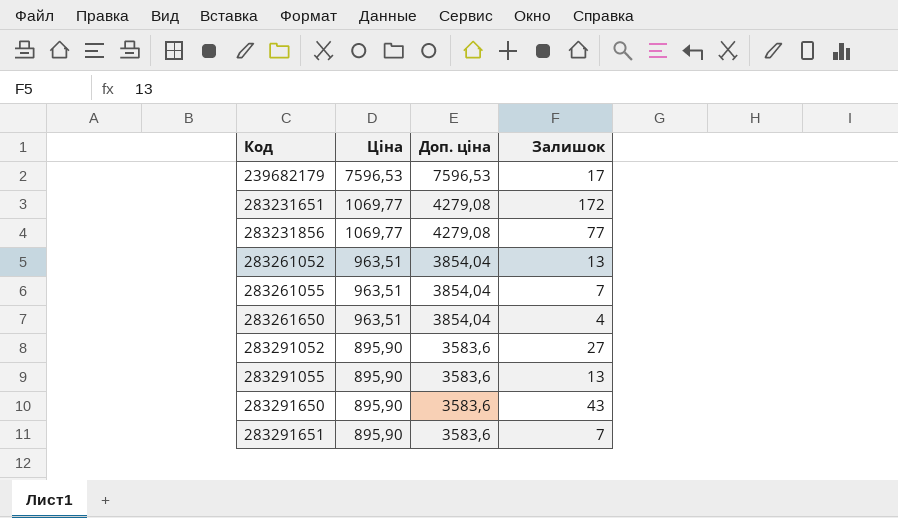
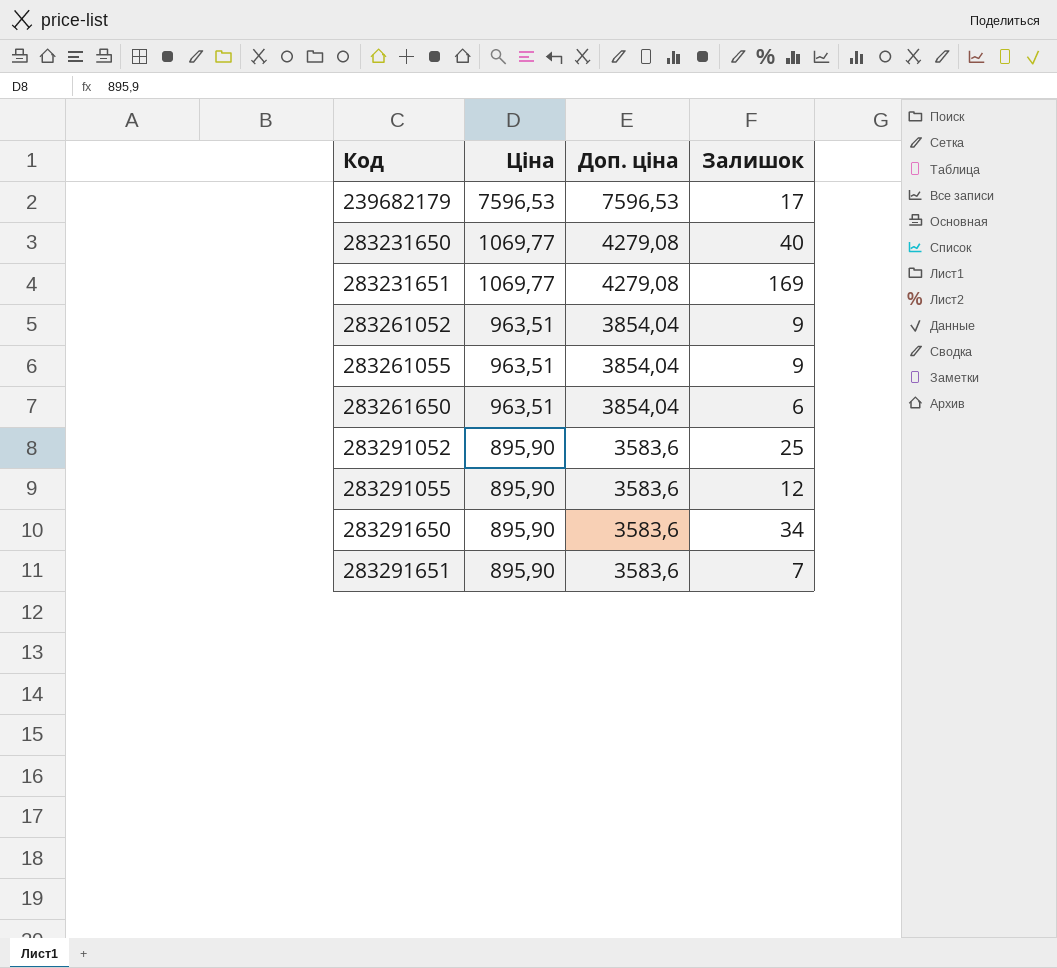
row 283231856: 1069,77 | 4279,08 | 77 -> none
row 283231650: none -> 1069,77 | 4279,08 | 40
283231651 | Залишок: 172 -> 169
283261052 | Залишок: 13 -> 9
283261055 | Залишок: 7 -> 9
283261650 | Залишок: 4 -> 6
283291052 | Залишок: 27 -> 25
283291055 | Залишок: 13 -> 12
283291650 | Залишок: 43 -> 34

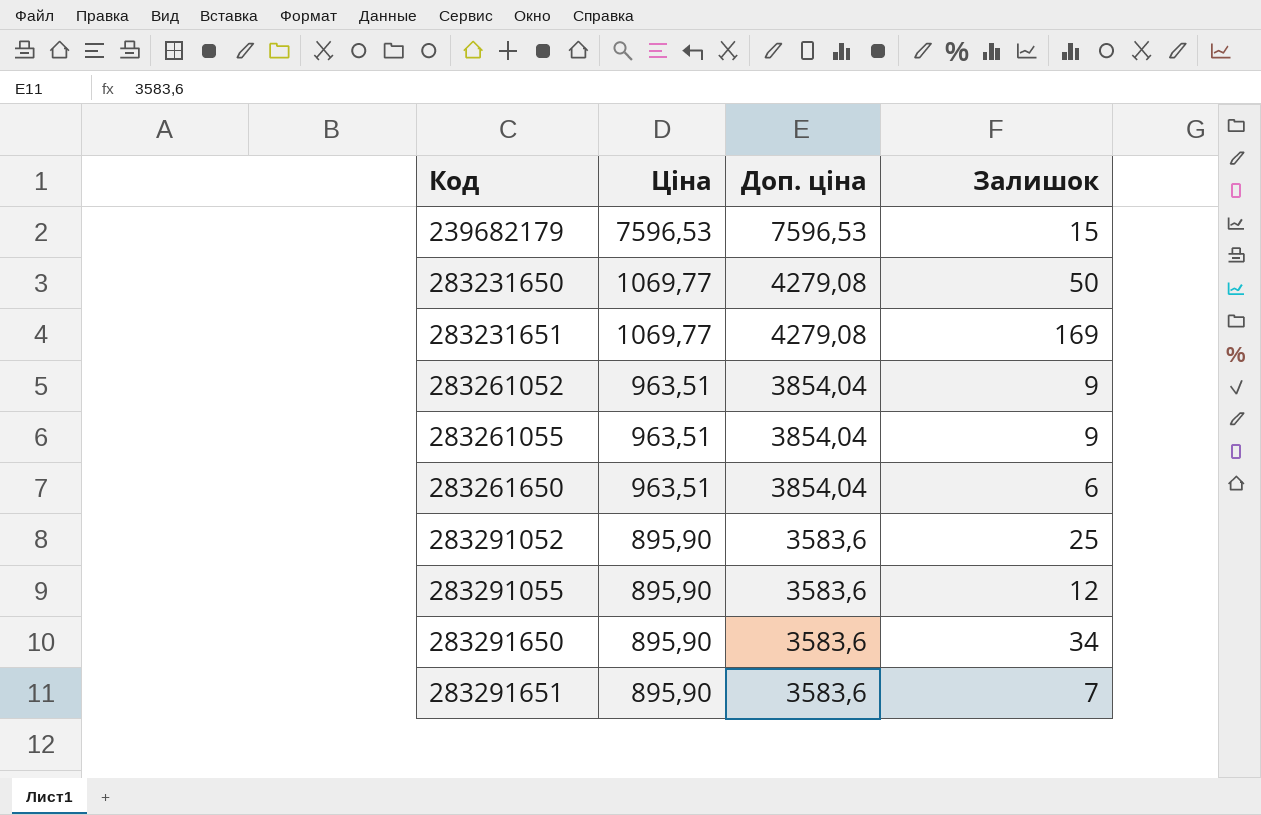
239682179 | Залишок: 17 -> 15
283231650 | Залишок: 40 -> 50

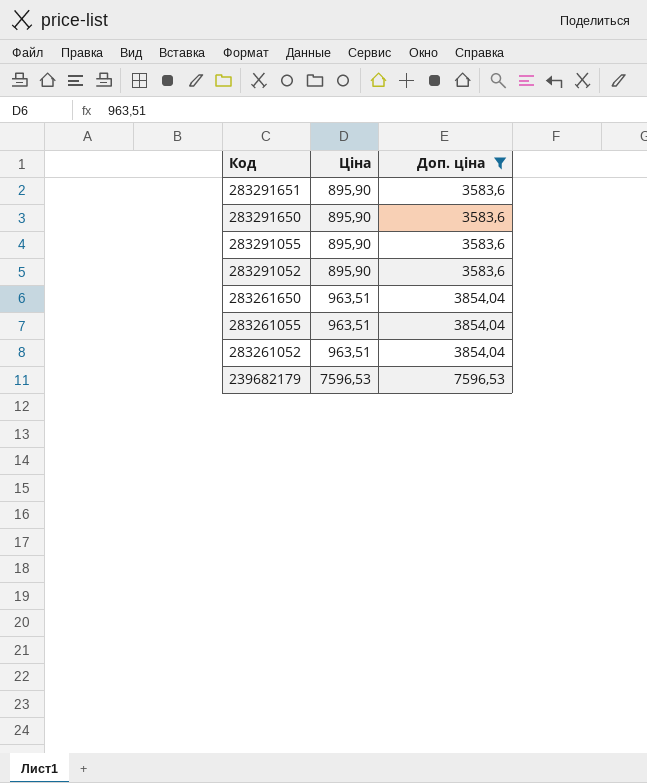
filter: none -> Доп. ціна != 4279,08
row order: Код ascending -> Код descending
column Залишок | position: 4 -> none

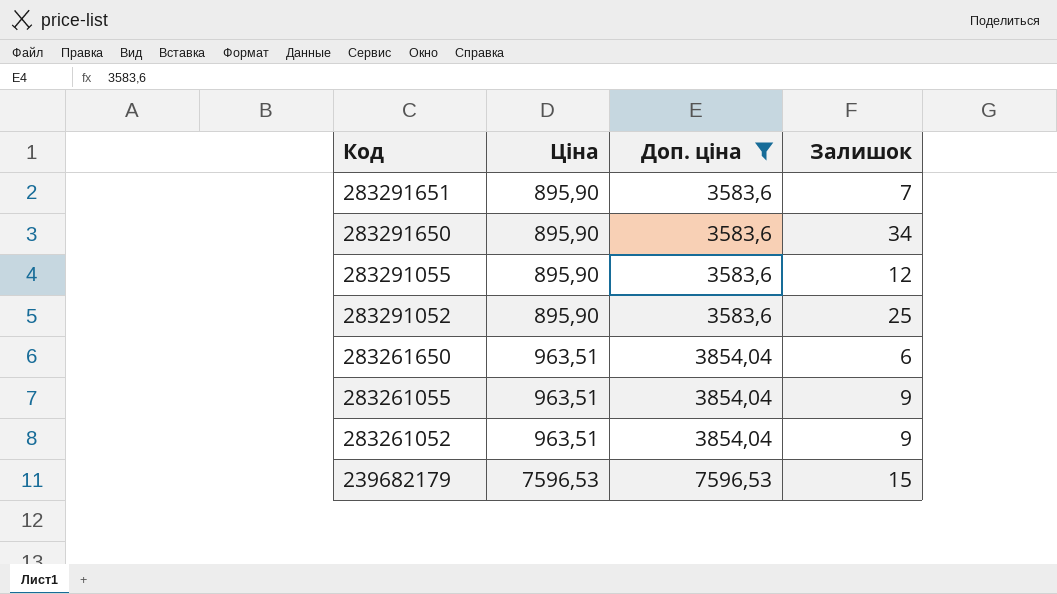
column Залишок | position: none -> 4

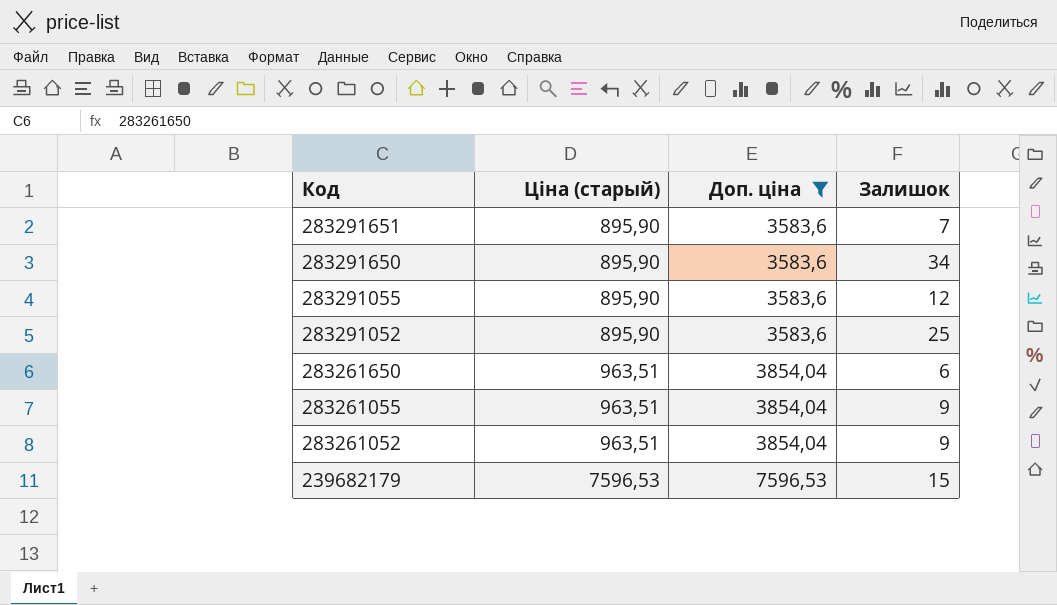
column name: Ціна -> Ціна (старый)

